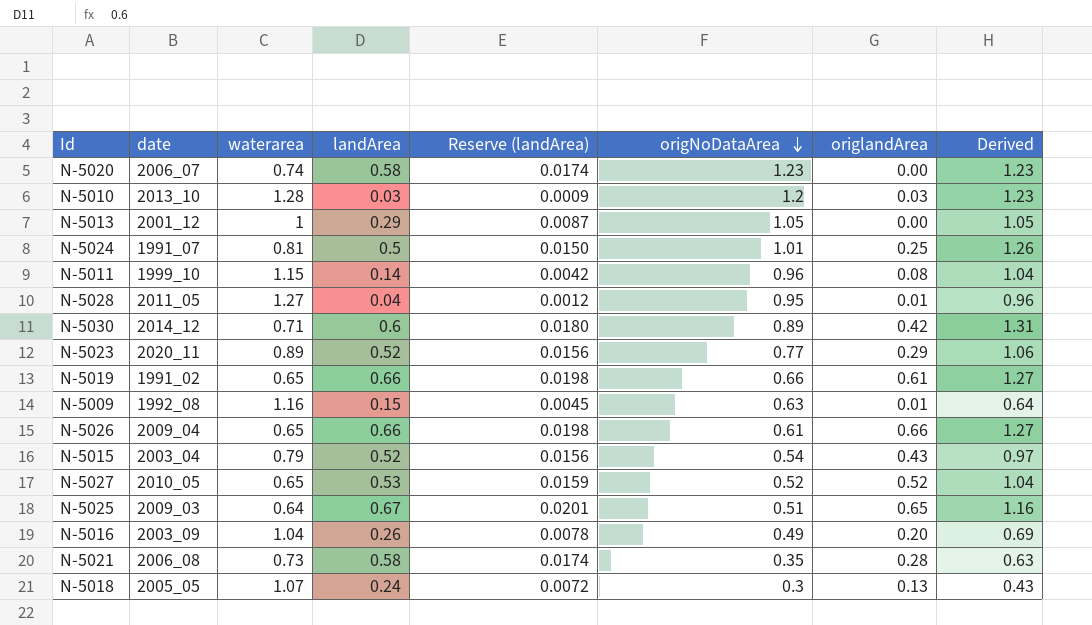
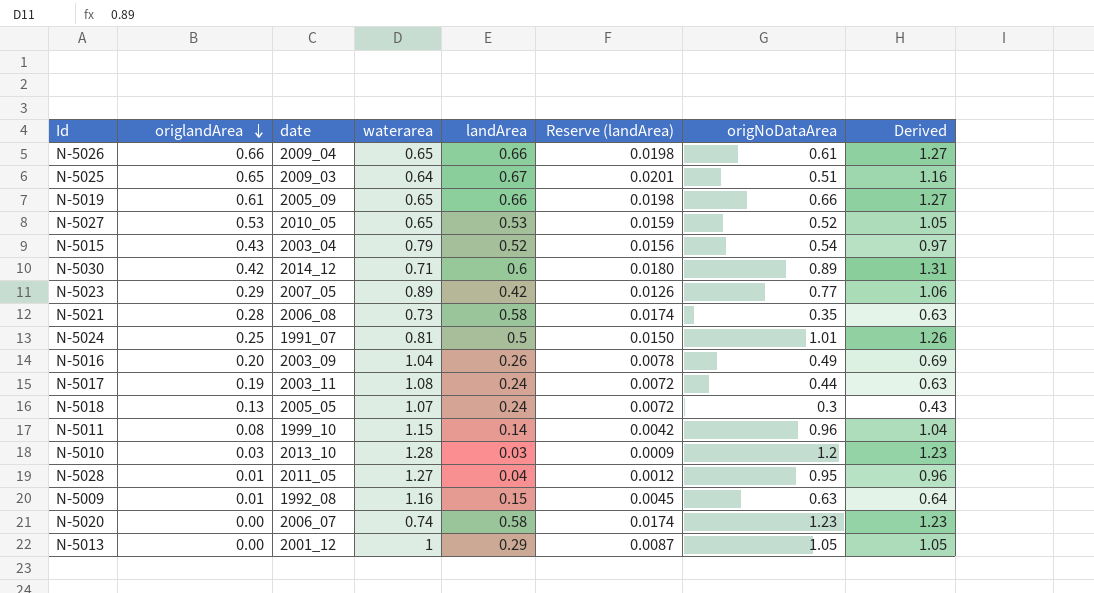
row order: origNoDataArea descending -> origlandArea descending
column origlandArea | position: 7 -> 2
N-5019 | date: 1991_02 -> 2005_09
N-5027 | origlandArea: 0.52 -> 0.53
N-5027 | Derived: 1.04 -> 1.05
N-5023 | date: 2020_11 -> 2007_05
N-5023 | landArea: 0.52 -> 0.42
N-5023 | Reserve (landArea): 0.0156 -> 0.0126
row N-5017: none -> 0.19 | 2003_11 | 1.08 | 0.24 | 0.0072 | 0.44 | 0.63

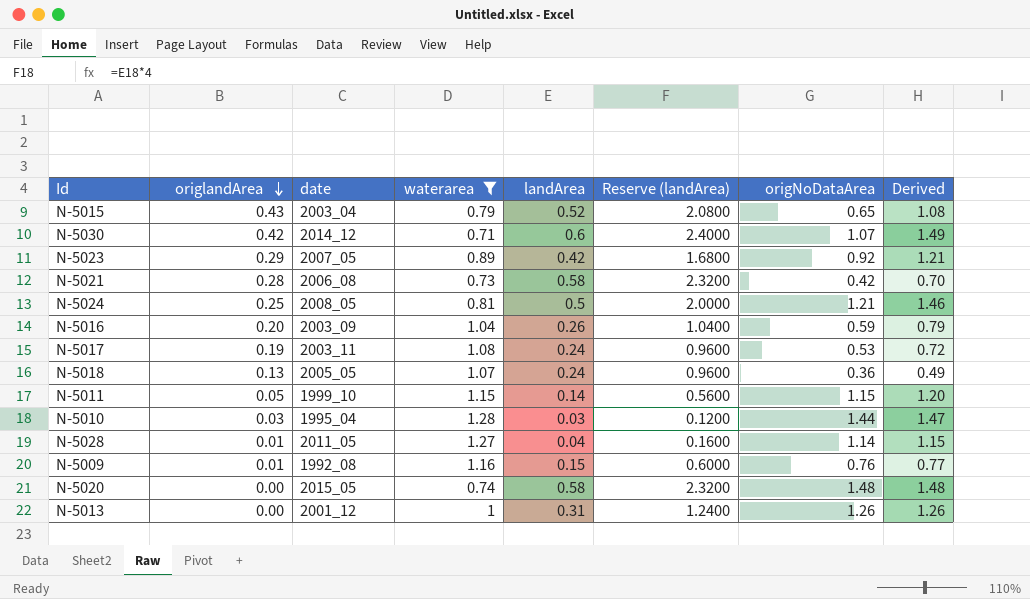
filter: none -> waterarea >= 0.71
column Reserve (landArea) | formula: [landArea] * 0.03 -> [landArea] * 4
N-5015 | origNoDataArea: 0.54 -> 0.65
N-5015 | Derived: 0.97 -> 1.08
N-5030 | origNoDataArea: 0.89 -> 1.07
N-5030 | Derived: 1.31 -> 1.49
N-5023 | origNoDataArea: 0.77 -> 0.92
N-5023 | Derived: 1.06 -> 1.21
N-5021 | origNoDataArea: 0.35 -> 0.42
N-5021 | Derived: 0.63 -> 0.70
N-5024 | date: 1991_07 -> 2008_05
N-5024 | origNoDataArea: 1.01 -> 1.21
N-5024 | Derived: 1.26 -> 1.46
N-5016 | origNoDataArea: 0.49 -> 0.59
N-5016 | Derived: 0.69 -> 0.79
N-5017 | origNoDataArea: 0.44 -> 0.53
N-5017 | Derived: 0.63 -> 0.72
N-5018 | origNoDataArea: 0.3 -> 0.36
N-5018 | Derived: 0.43 -> 0.49
N-5011 | origlandArea: 0.08 -> 0.05
N-5011 | origNoDataArea: 0.96 -> 1.15
N-5011 | Derived: 1.04 -> 1.20
N-5010 | date: 2013_10 -> 1995_04
N-5010 | origNoDataArea: 1.2 -> 1.44
N-5010 | Derived: 1.23 -> 1.47
N-5028 | origNoDataArea: 0.95 -> 1.14
N-5028 | Derived: 0.96 -> 1.15
N-5009 | origNoDataArea: 0.63 -> 0.76
N-5009 | Derived: 0.64 -> 0.77
N-5020 | date: 2006_07 -> 2015_05
N-5020 | origNoDataArea: 1.23 -> 1.48
N-5020 | Derived: 1.23 -> 1.48
N-5013 | landArea: 0.29 -> 0.31
N-5013 | origNoDataArea: 1.05 -> 1.26
N-5013 | Derived: 1.05 -> 1.26

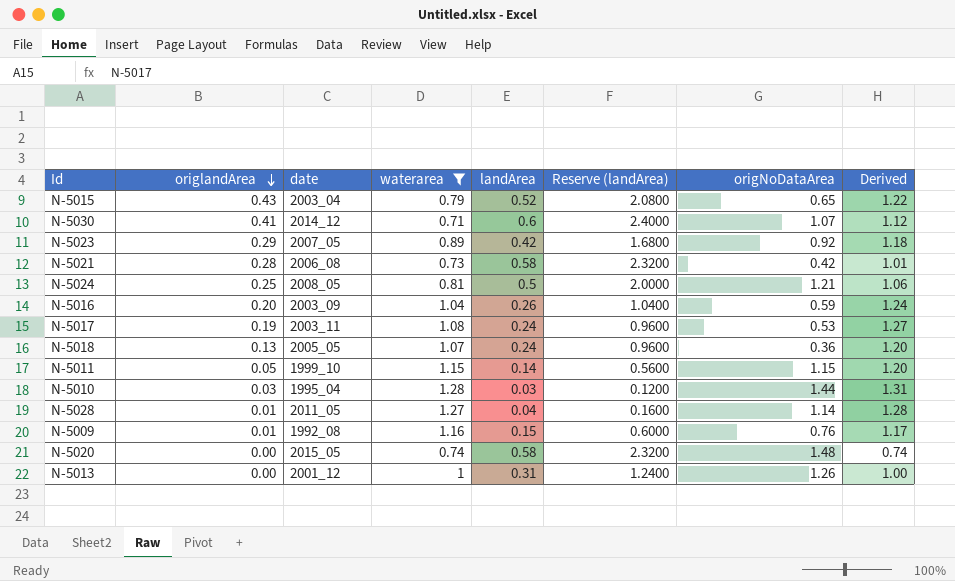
column Derived | formula: [origlandArea] + [origNoDataArea] -> [origlandArea] + [waterarea]
N-5030 | origlandArea: 0.42 -> 0.41

